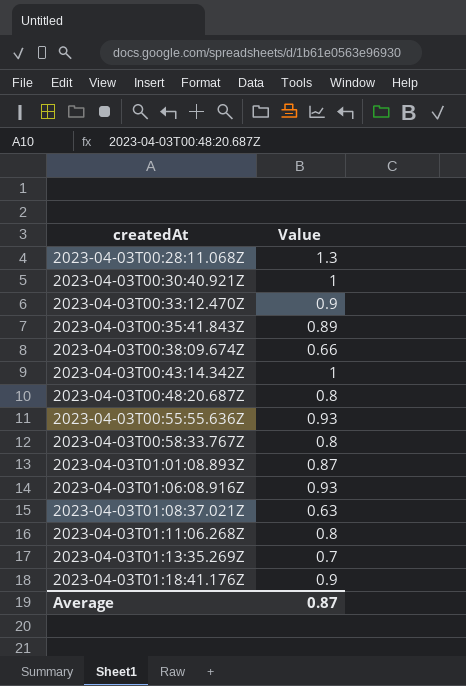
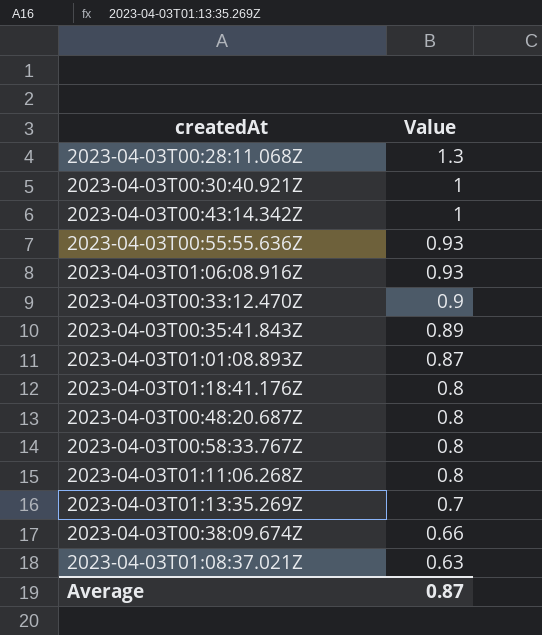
row order: createdAt ascending -> Value descending
2023-04-03T01:18:41.176Z | Value: 0.9 -> 0.8

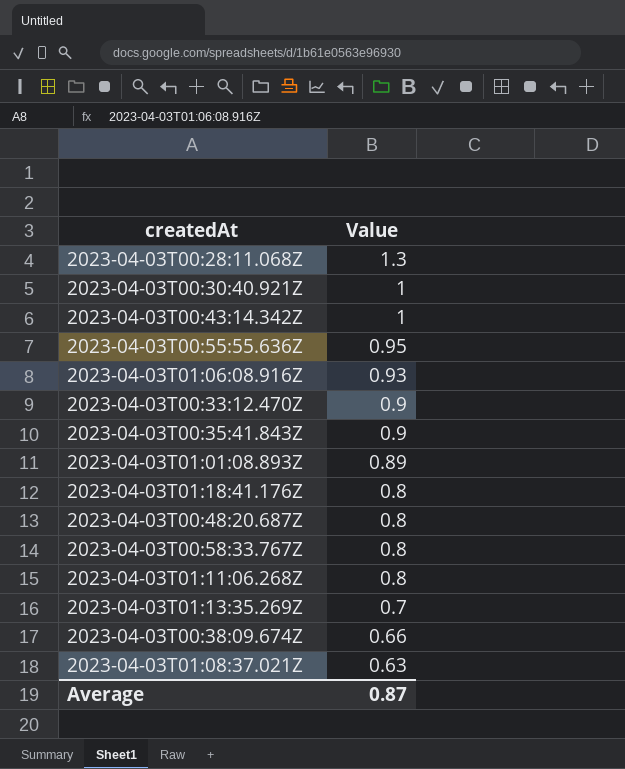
2023-04-03T00:55:55.636Z | Value: 0.93 -> 0.95
2023-04-03T00:35:41.843Z | Value: 0.89 -> 0.9
2023-04-03T01:01:08.893Z | Value: 0.87 -> 0.89

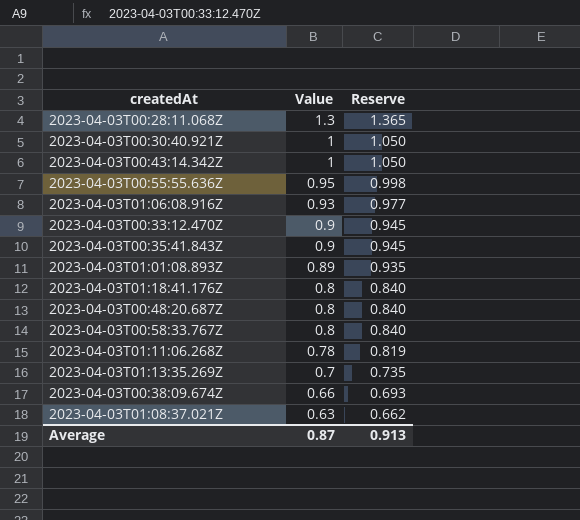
column Reserve | formula: none -> [Value] * 1.05
2023-04-03T01:11:06.268Z | Value: 0.8 -> 0.78

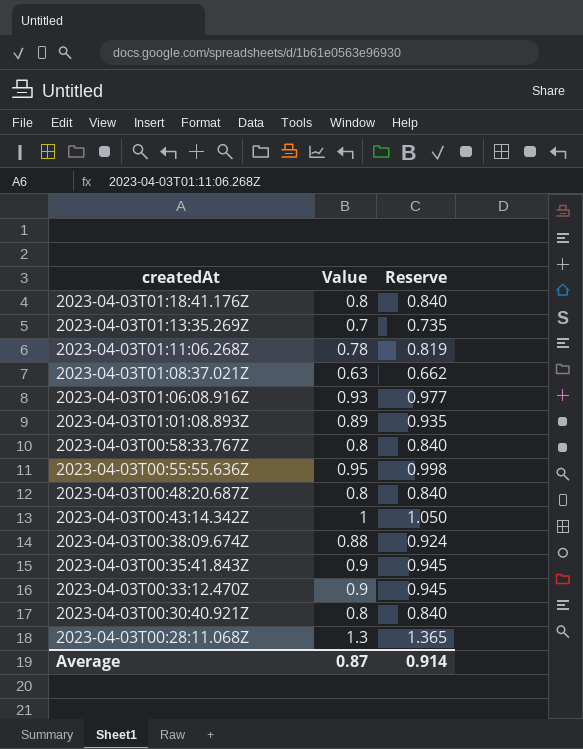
row order: Value descending -> createdAt descending
2023-04-03T00:38:09.674Z | Value: 0.66 -> 0.88
2023-04-03T00:38:09.674Z | Reserve: 0.693 -> 0.924
2023-04-03T00:30:40.921Z | Value: 1 -> 0.8
2023-04-03T00:30:40.921Z | Reserve: 1.050 -> 0.840
Average | Reserve: 0.913 -> 0.914

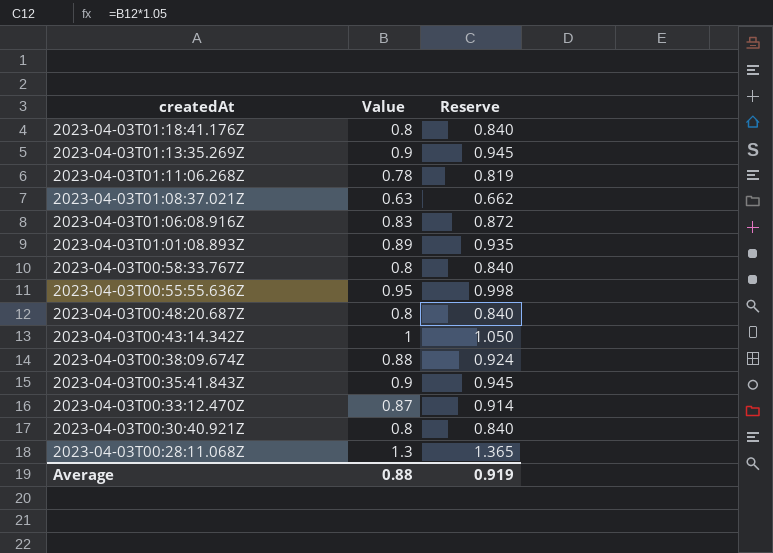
2023-04-03T01:13:35.269Z | Value: 0.7 -> 0.9
2023-04-03T01:13:35.269Z | Reserve: 0.735 -> 0.945
2023-04-03T01:06:08.916Z | Value: 0.93 -> 0.83
2023-04-03T01:06:08.916Z | Reserve: 0.977 -> 0.872
2023-04-03T00:33:12.470Z | Value: 0.9 -> 0.87
2023-04-03T00:33:12.470Z | Reserve: 0.945 -> 0.914
Average | Value: 0.87 -> 0.88
Average | Reserve: 0.914 -> 0.919

